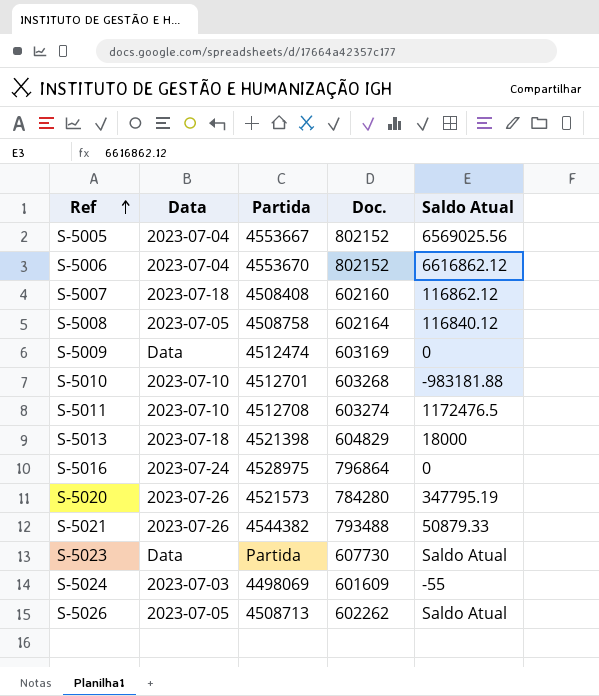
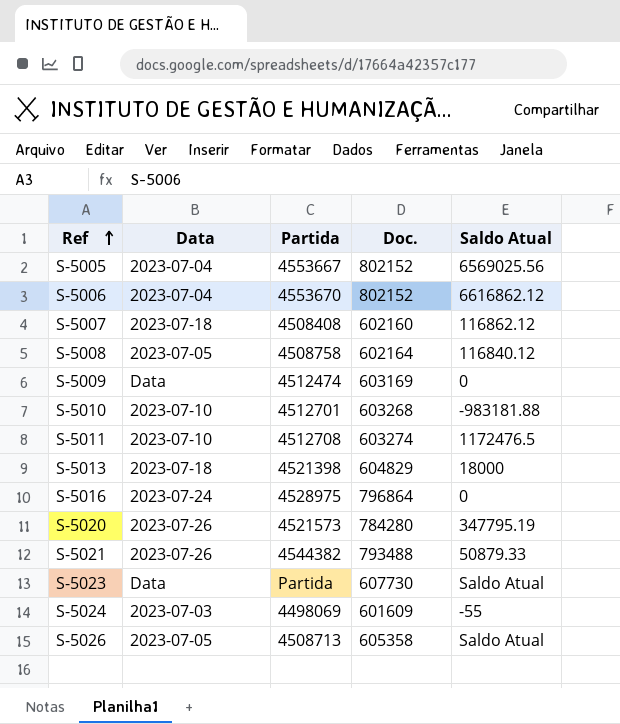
S-5026 | Doc.: 602262 -> 605358

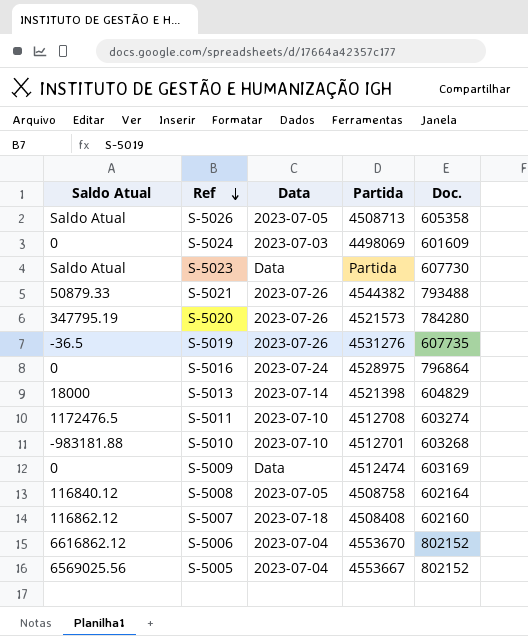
row order: Ref ascending -> Ref descending
column Saldo Atual | position: 5 -> 1
S-5024 | Saldo Atual: -55 -> 0
row S-5019: none -> -36.5 | 2023-07-26 | 4531276 | 607735
S-5013 | Data: 2023-07-18 -> 2023-07-14

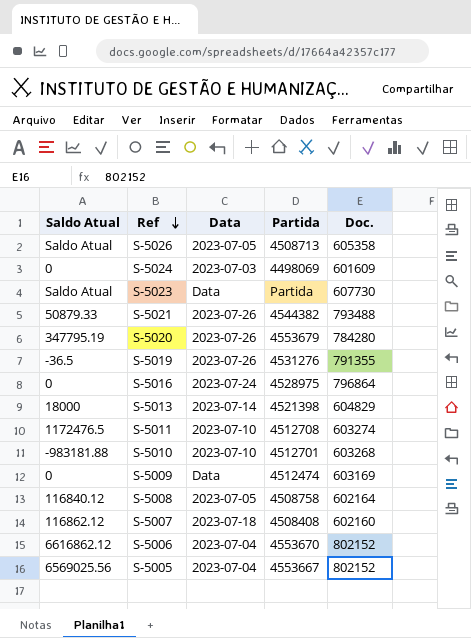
S-5020 | Partida: 4521573 -> 4553679
S-5019 | Doc.: 607735 -> 791355

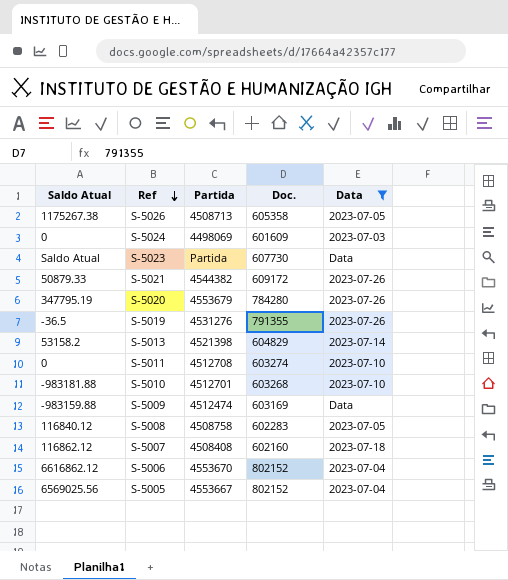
filter: none -> Data != 2023-07-24
column Data | position: 3 -> 5
S-5026 | Saldo Atual: Saldo Atual -> 1175267.38
S-5021 | Doc.: 793488 -> 609172
S-5013 | Saldo Atual: 18000 -> 53158.2
S-5011 | Saldo Atual: 1172476.5 -> 0
S-5009 | Saldo Atual: 0 -> -983159.88
S-5008 | Doc.: 602164 -> 602283

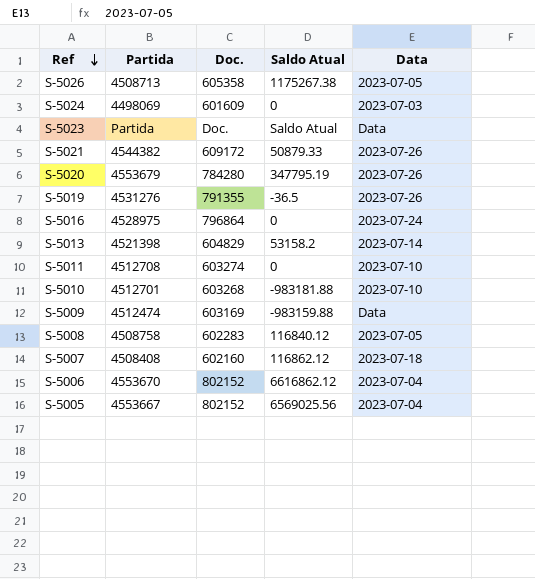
filter: Data != 2023-07-24 -> none
column Saldo Atual | position: 1 -> 4
S-5023 | Doc.: 607730 -> Doc.

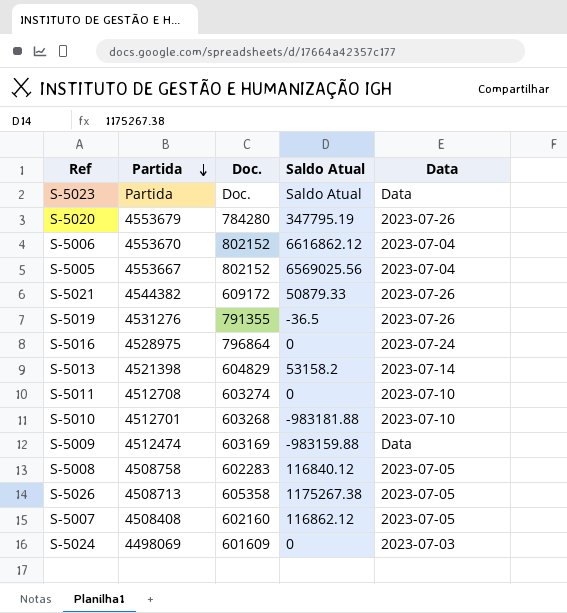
row order: Ref descending -> Partida descending
S-5007 | Data: 2023-07-18 -> 2023-07-05

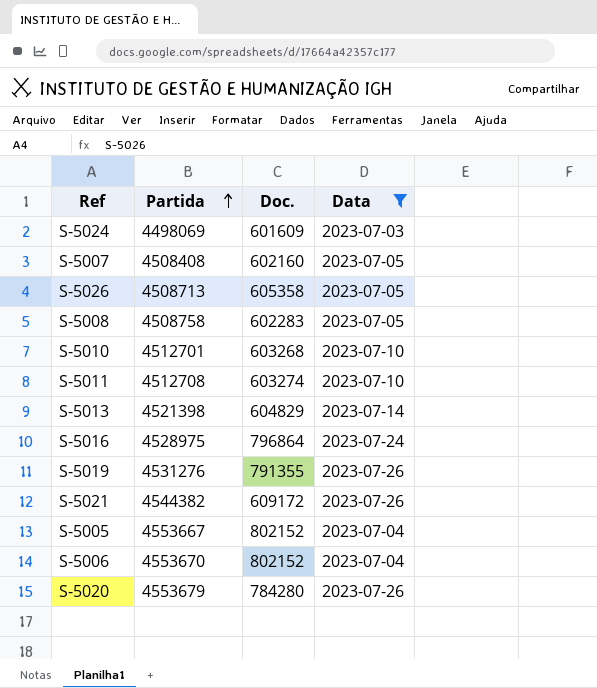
filter: none -> Data != Data
row order: Partida descending -> Partida ascending
column Saldo Atual | position: 4 -> none

